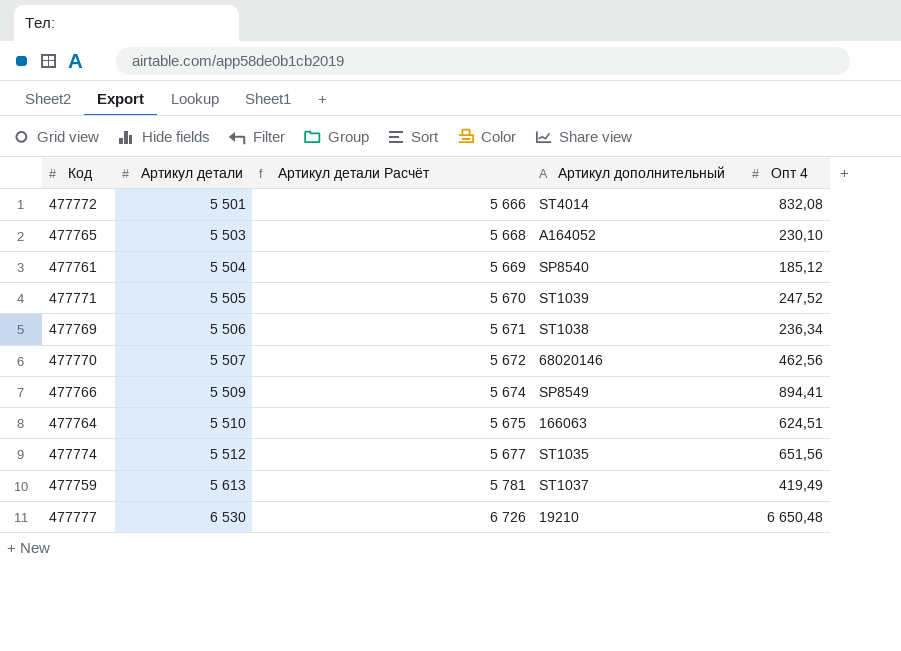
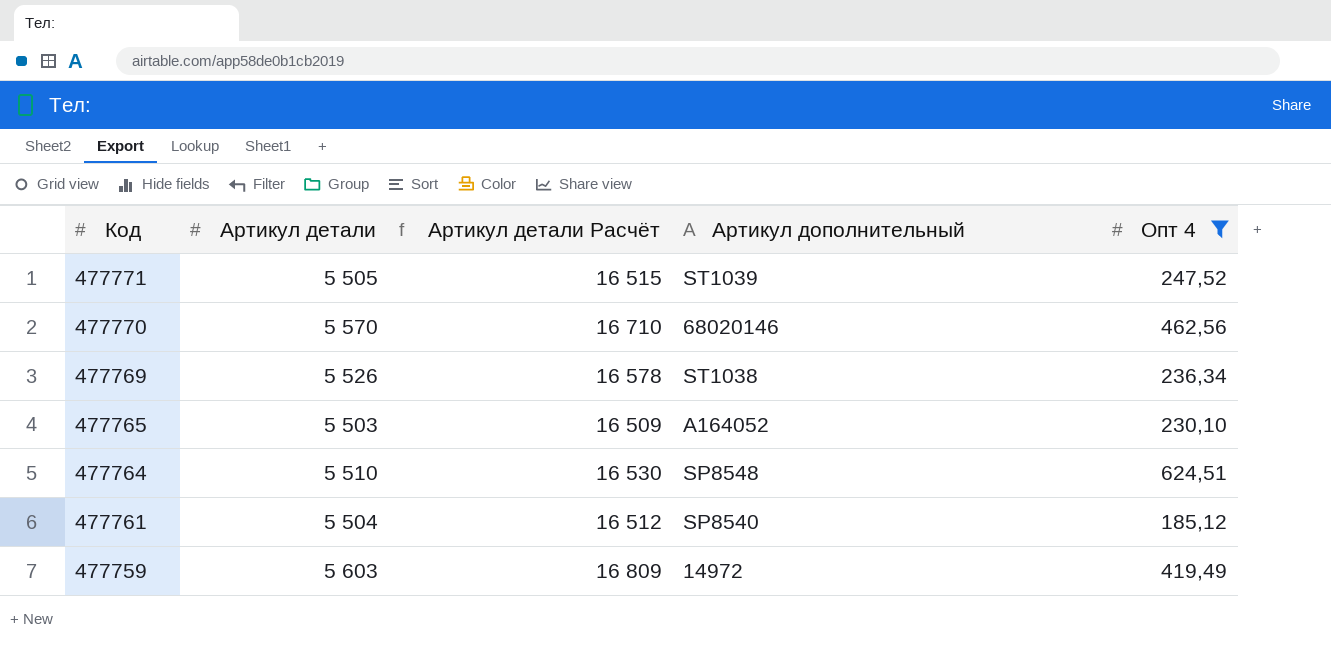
filter: none -> Опт 4 <= 624,51
row order: Артикул детали ascending -> Код descending
column Артикул детали Расчёт | formula: [Артикул детали] * 1,03 -> [Артикул детали] * 3
477770 | Артикул детали: 5 507 -> 5 570
477769 | Артикул детали: 5 506 -> 5 526
477764 | Артикул дополнительный: 166063 -> SP8548
477759 | Артикул детали: 5 613 -> 5 603
477759 | Артикул дополнительный: ST1037 -> 14972

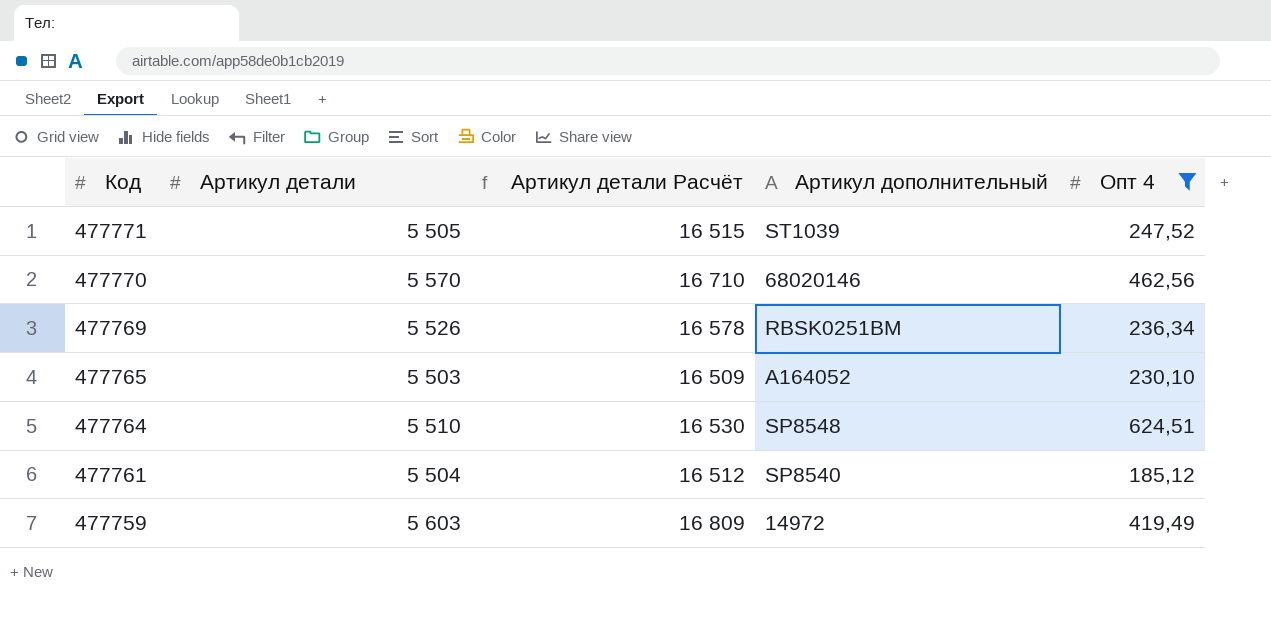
477769 | Артикул дополнительный: ST1038 -> RBSK0251BM

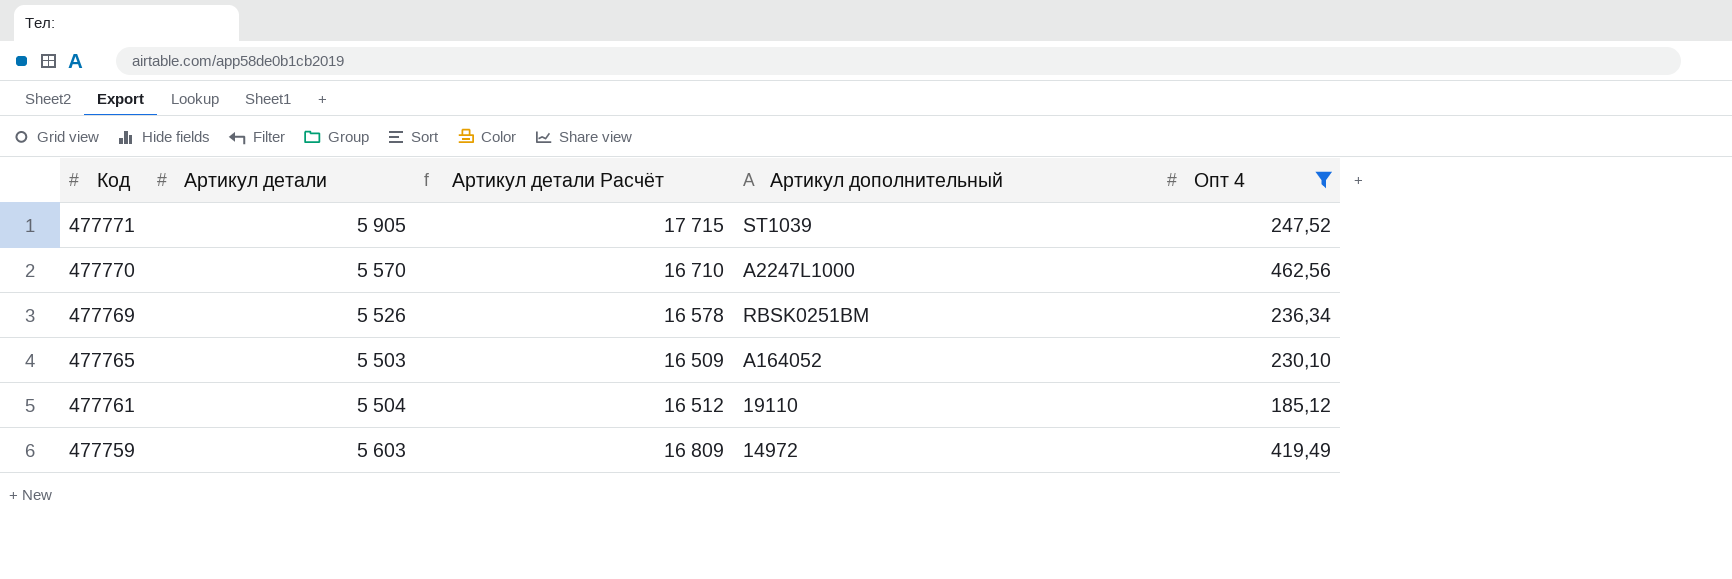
row 477764: 5 510 | 16 530 | SP8548 | 624,51 -> none
477771 | Артикул детали: 5 505 -> 5 905
477771 | Артикул детали Расчёт: 16 515 -> 17 715
477770 | Артикул дополнительный: 68020146 -> A2247L1000
477761 | Артикул дополнительный: SP8540 -> 19110

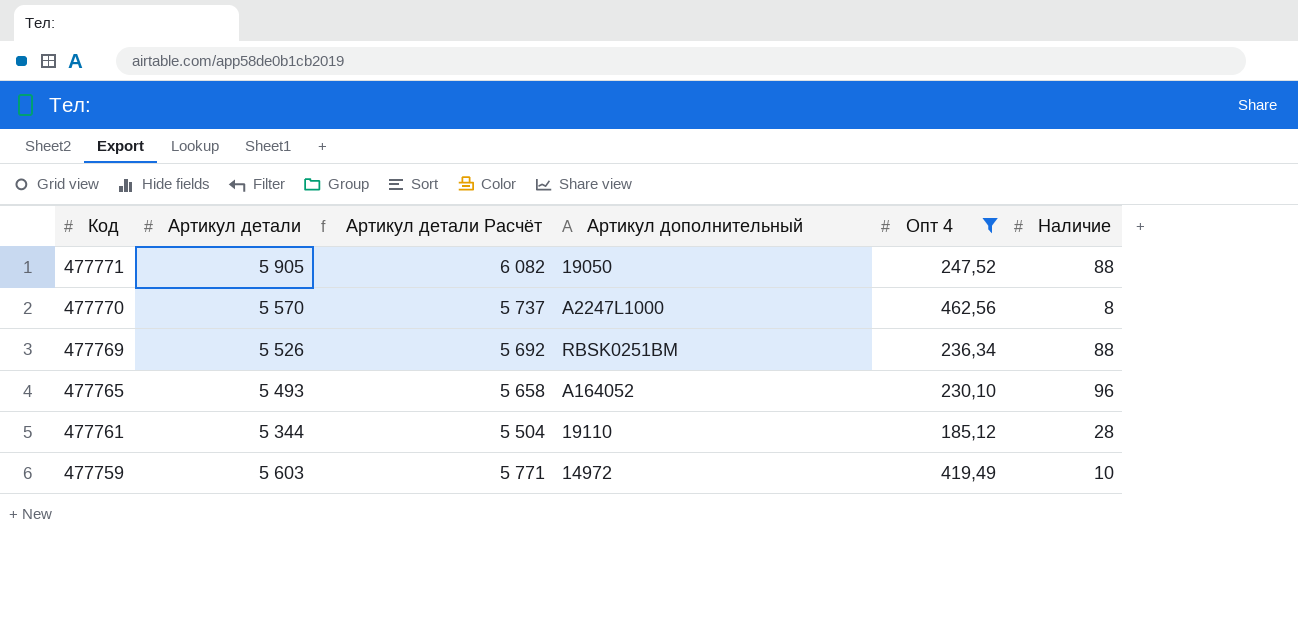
column Артикул детали Расчёт | formula: [Артикул детали] * 3 -> [Артикул детали] * 1,03
column Наличие | position: none -> 6
477771 | Артикул дополнительный: ST1039 -> 19050
477765 | Артикул детали: 5 503 -> 5 493
477761 | Артикул детали: 5 504 -> 5 344

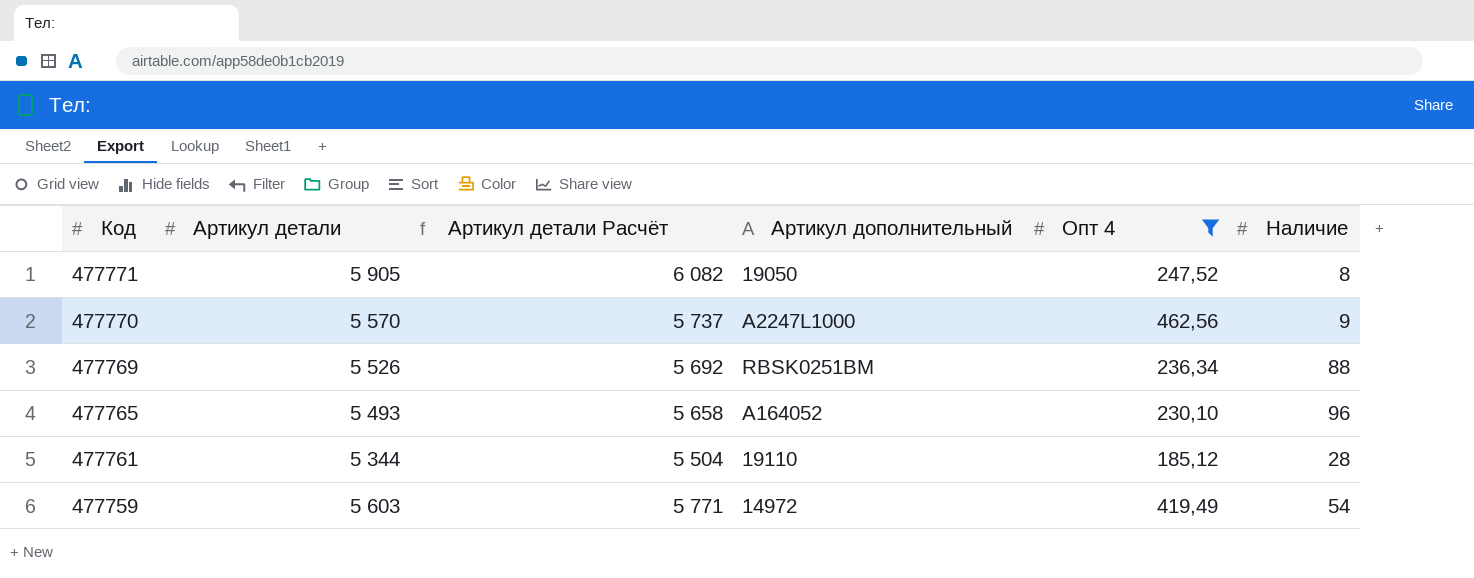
477771 | Наличие: 88 -> 8
477770 | Наличие: 8 -> 9
477759 | Наличие: 10 -> 54

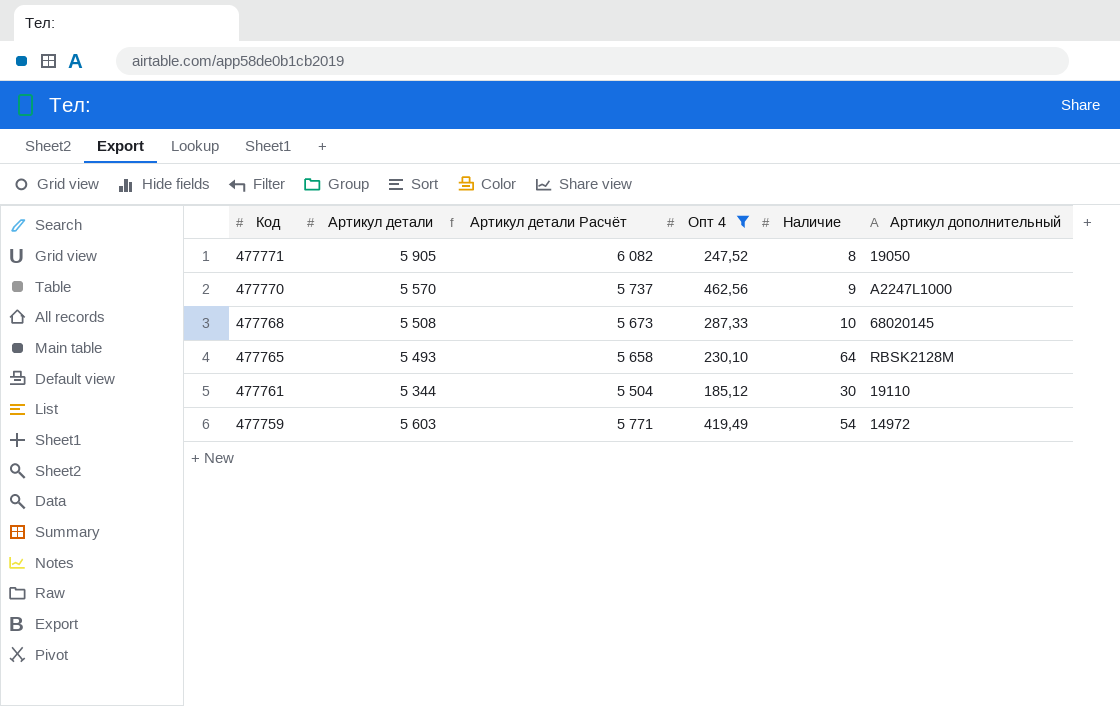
column Артикул дополнительный | position: 4 -> 6
row 477769: 5 526 | 5 692 | RBSK0251BM | 236,34 | 88 -> none
row 477768: none -> 5 508 | 5 673 | 287,33 | 10 | 68020145
477765 | Наличие: 96 -> 64
477765 | Артикул дополнительный: A164052 -> RBSK2128M
477761 | Наличие: 28 -> 30

